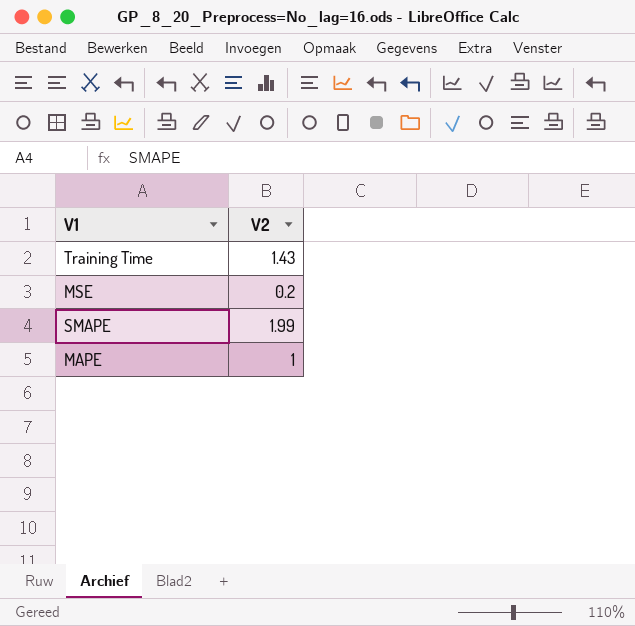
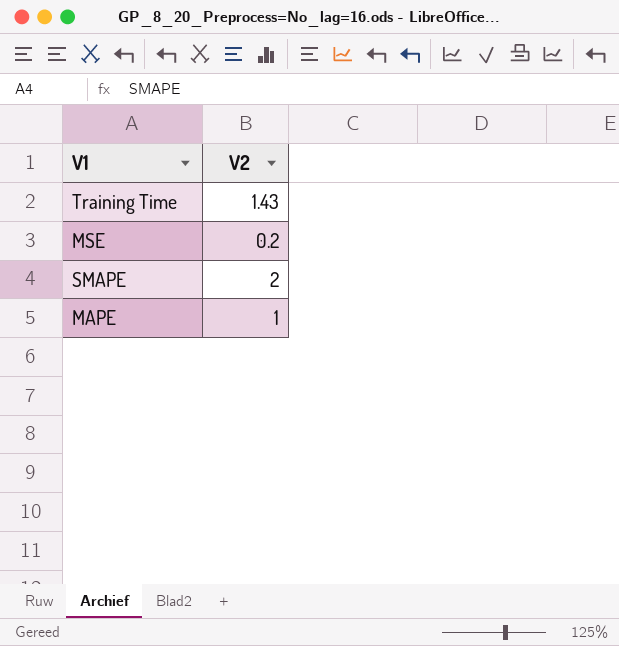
SMAPE | V2: 1.99 -> 2

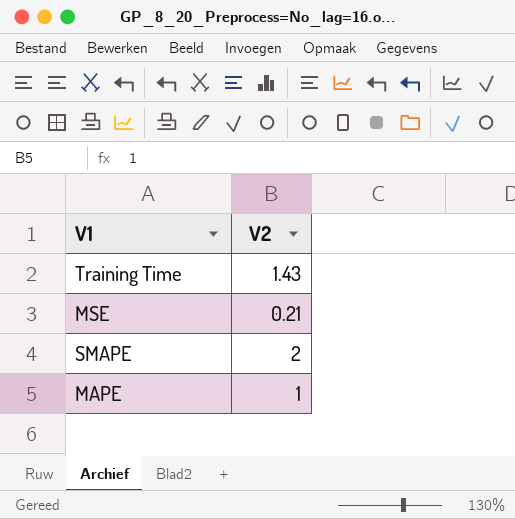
MSE | V2: 0.2 -> 0.21

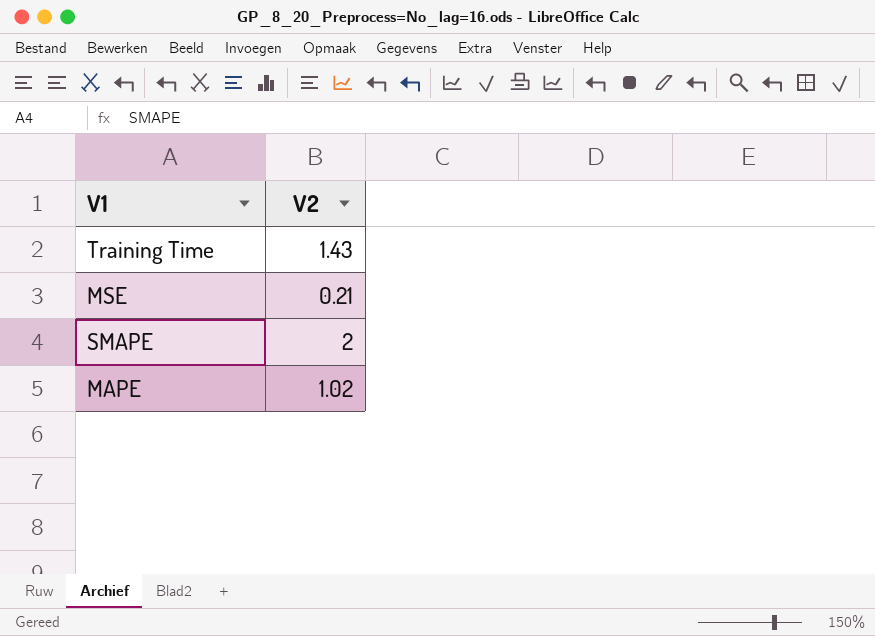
MAPE | V2: 1 -> 1.02

